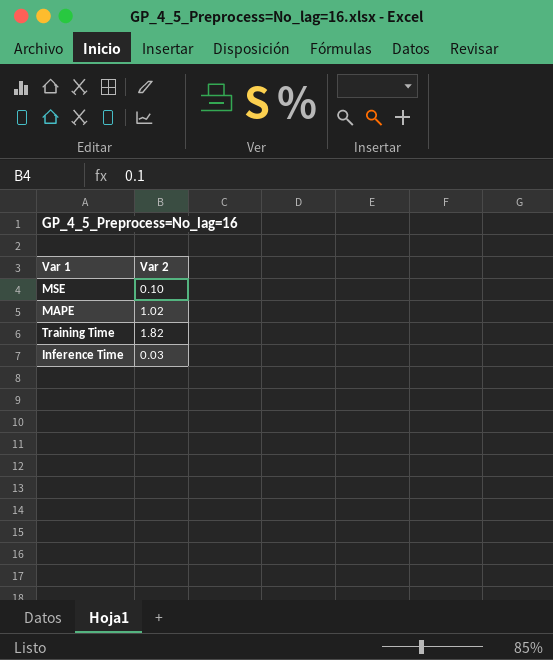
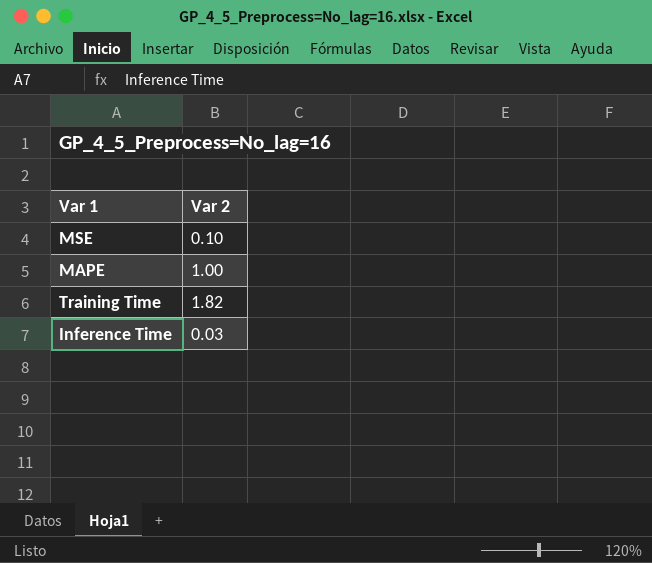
MAPE | Var 2: 1.02 -> 1.00

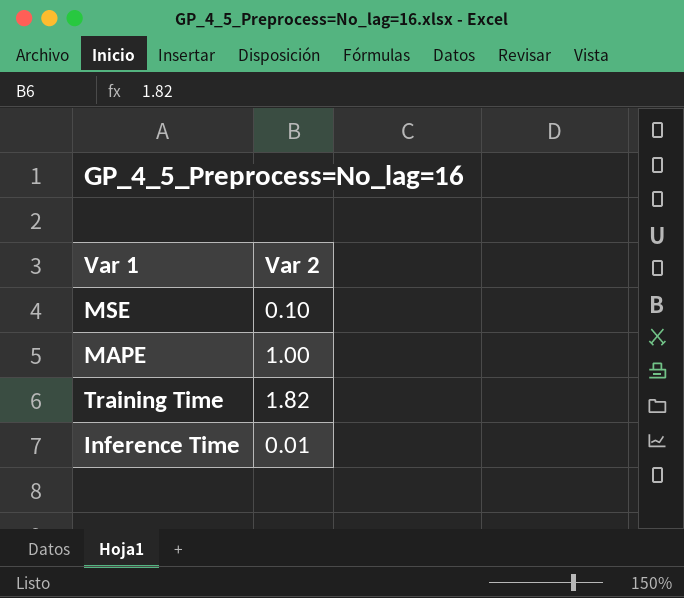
Inference Time | Var 2: 0.03 -> 0.01

